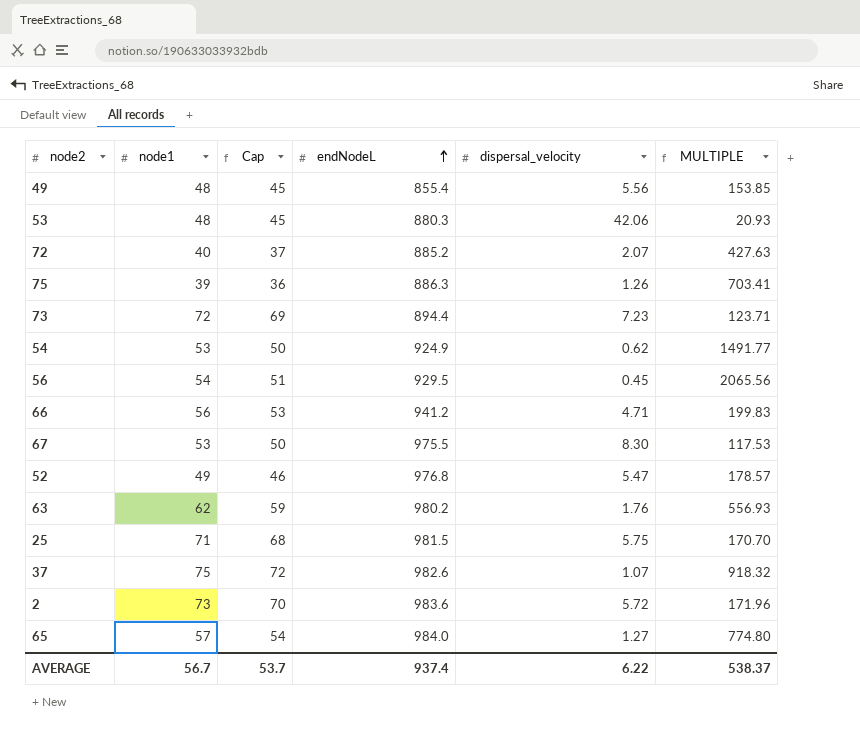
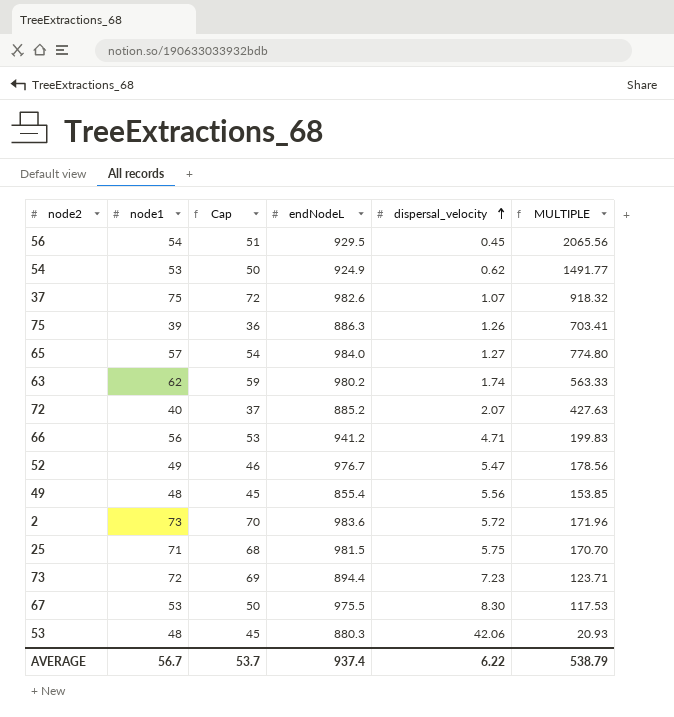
row order: endNodeL ascending -> dispersal_velocity ascending
63 | dispersal_velocity: 1.76 -> 1.74
63 | MULTIPLE: 556.93 -> 563.33
52 | endNodeL: 976.8 -> 976.7
52 | MULTIPLE: 178.57 -> 178.56
AVERAGE | MULTIPLE: 538.37 -> 538.79

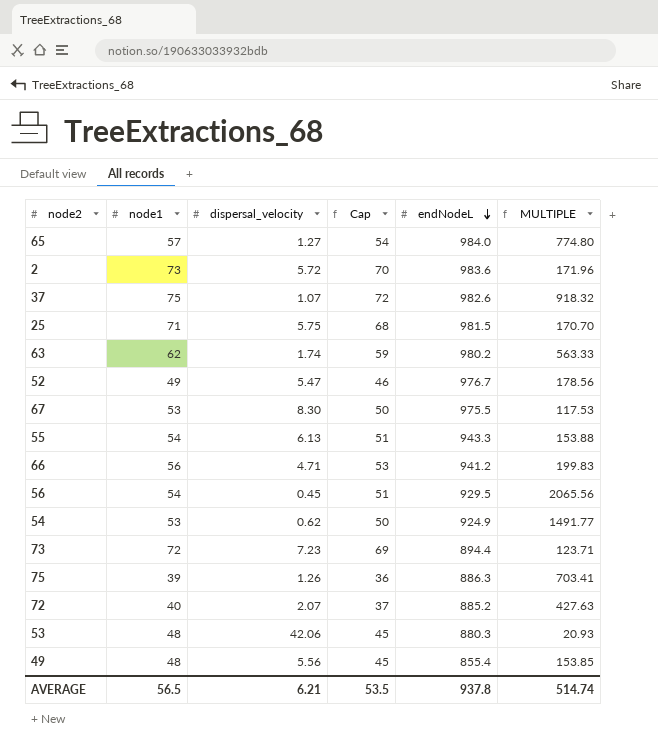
row order: dispersal_velocity ascending -> endNodeL descending
column dispersal_velocity | position: 5 -> 3
row 55: none -> 54 | 6.13 | 51 | 943.3 | 153.88
AVERAGE | node1: 56.7 -> 56.5
AVERAGE | dispersal_velocity: 6.22 -> 6.21
AVERAGE | Cap: 53.7 -> 53.5
AVERAGE | endNodeL: 937.4 -> 937.8
AVERAGE | MULTIPLE: 538.79 -> 514.74

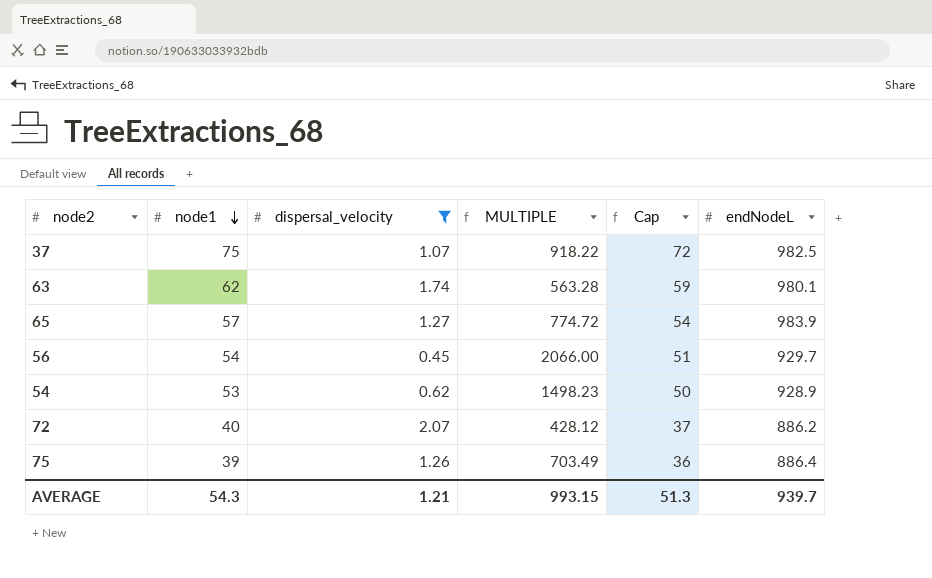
filter: none -> dispersal_velocity <= 2.07
row order: endNodeL descending -> node1 descending
column MULTIPLE | position: 6 -> 4
37 | MULTIPLE: 918.32 -> 918.22
37 | endNodeL: 982.6 -> 982.5
63 | MULTIPLE: 563.33 -> 563.28
63 | endNodeL: 980.2 -> 980.1
65 | MULTIPLE: 774.80 -> 774.72
65 | endNodeL: 984.0 -> 983.9
56 | MULTIPLE: 2065.56 -> 2066.00
56 | endNodeL: 929.5 -> 929.7
54 | MULTIPLE: 1491.77 -> 1498.23
54 | endNodeL: 924.9 -> 928.9
72 | MULTIPLE: 427.63 -> 428.12
72 | endNodeL: 885.2 -> 886.2
75 | MULTIPLE: 703.41 -> 703.49
75 | endNodeL: 886.3 -> 886.4
AVERAGE | node1: 56.5 -> 54.3
AVERAGE | dispersal_velocity: 6.21 -> 1.21
AVERAGE | MULTIPLE: 514.74 -> 993.15
AVERAGE | Cap: 53.5 -> 51.3
AVERAGE | endNodeL: 937.8 -> 939.7

